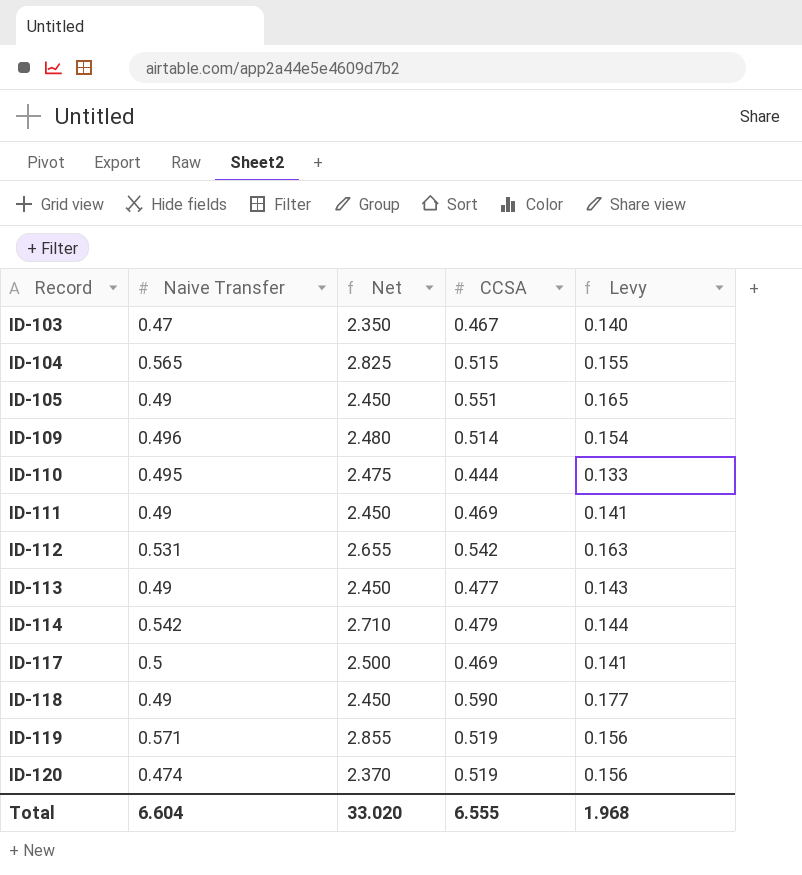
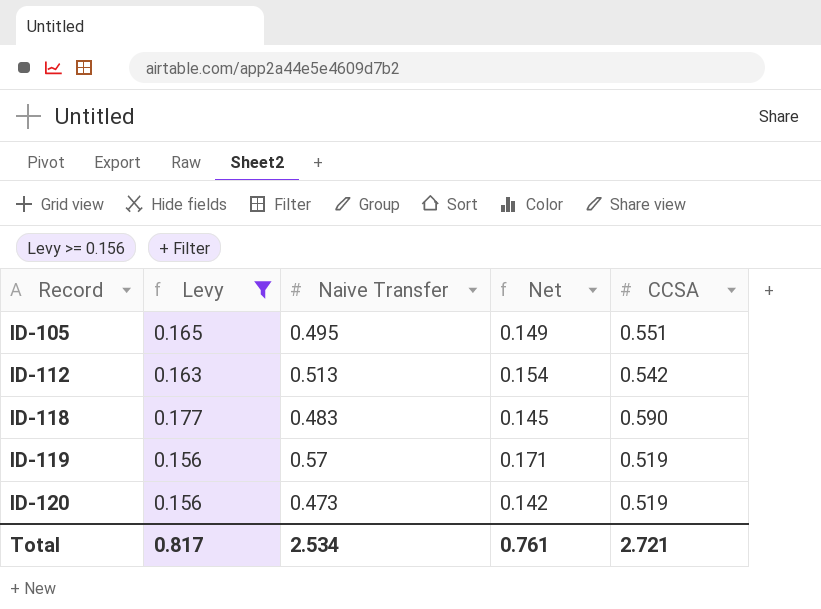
filter: none -> Levy >= 0.156
column Levy | position: 5 -> 2
column Net | formula: [Naive Transfer] * 5 -> [Naive Transfer] * 0.3
ID-105 | Naive Transfer: 0.49 -> 0.495
ID-112 | Naive Transfer: 0.531 -> 0.513
ID-118 | Naive Transfer: 0.49 -> 0.483
ID-119 | Naive Transfer: 0.571 -> 0.57
ID-120 | Naive Transfer: 0.474 -> 0.473
Total | Levy: 1.968 -> 0.817
Total | Naive Transfer: 6.604 -> 2.534
Total | Net: 33.020 -> 0.761
Total | CCSA: 6.555 -> 2.721

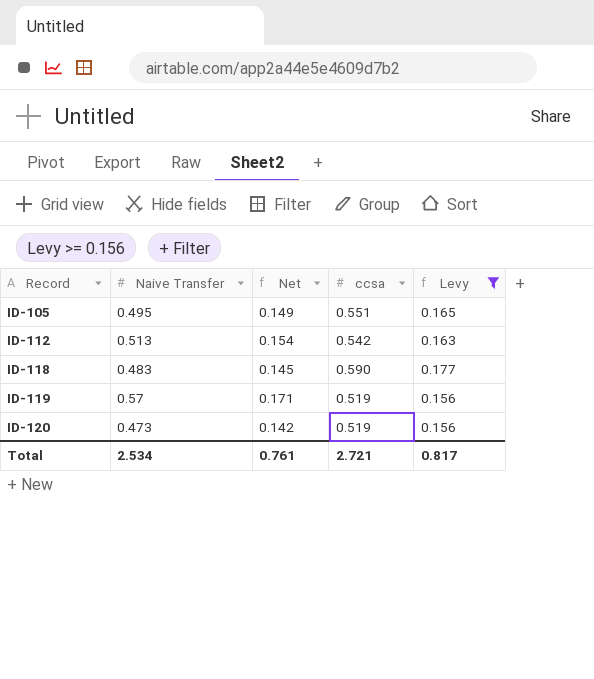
column name: CCSA -> ccsa
column Levy | position: 2 -> 5

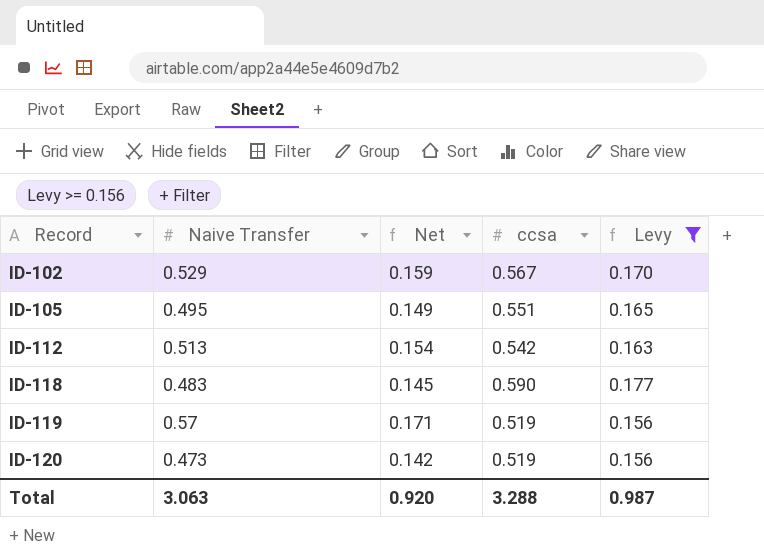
row ID-102: none -> 0.529 | 0.159 | 0.567 | 0.170
Total | Naive Transfer: 2.534 -> 3.063
Total | Net: 0.761 -> 0.920
Total | ccsa: 2.721 -> 3.288
Total | Levy: 0.817 -> 0.987

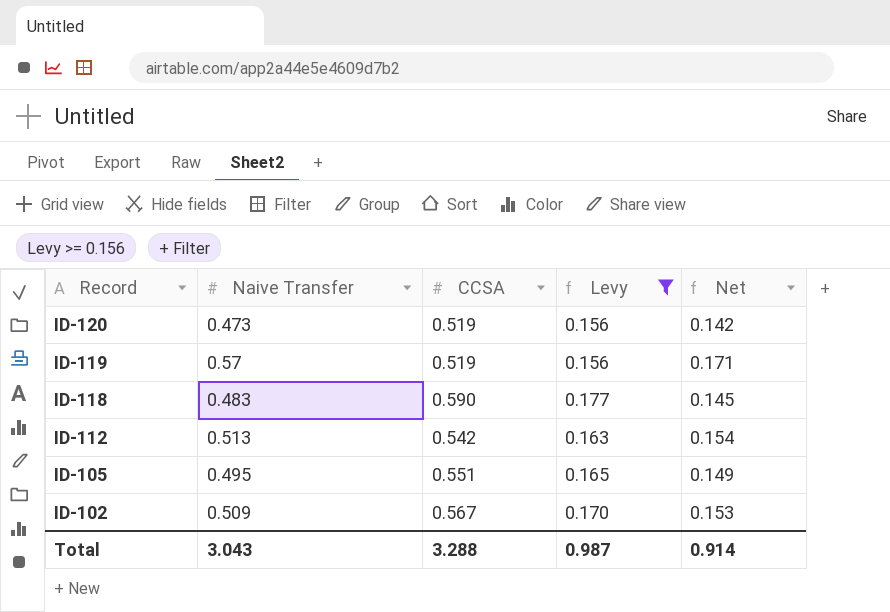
row order: Record ascending -> Record descending
column name: ccsa -> CCSA
column Net | position: 3 -> 5
ID-102 | Naive Transfer: 0.529 -> 0.509
ID-102 | Net: 0.159 -> 0.153
Total | Naive Transfer: 3.063 -> 3.043
Total | Net: 0.920 -> 0.914

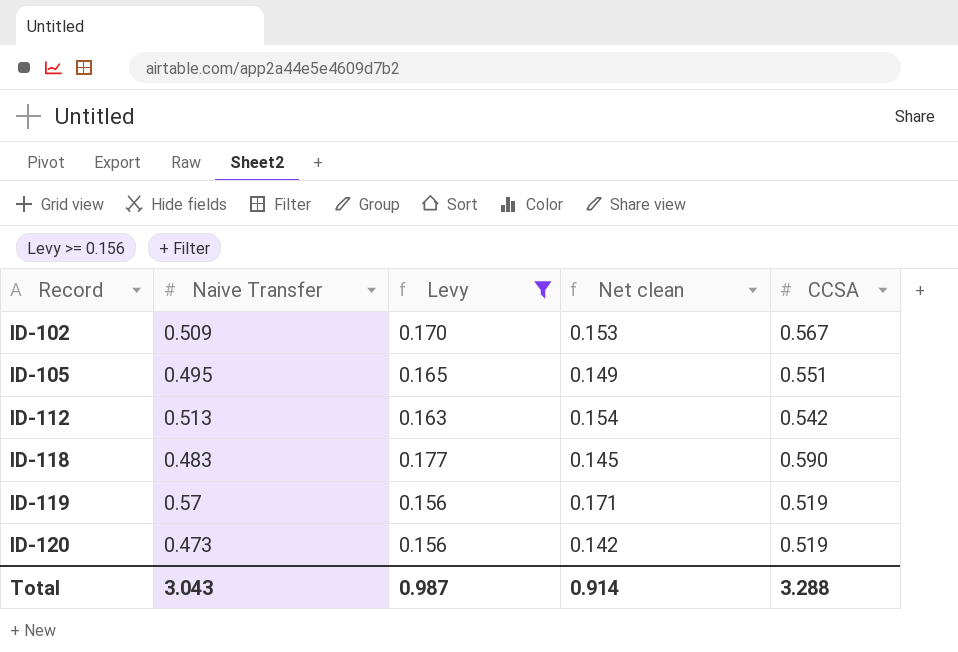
row order: Record descending -> Record ascending
column name: Net -> Net clean
column CCSA | position: 3 -> 5

